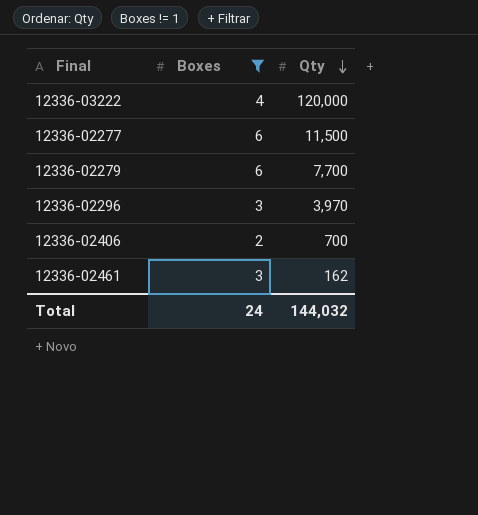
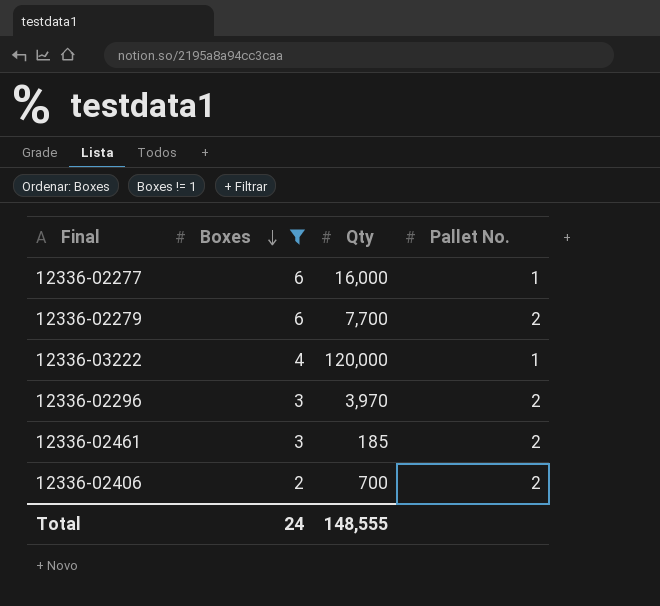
row order: Qty descending -> Boxes descending
column Pallet No. | position: none -> 4
12336-02277 | Qty: 11,500 -> 16,000
12336-02461 | Qty: 162 -> 185
Total | Qty: 144,032 -> 148,555

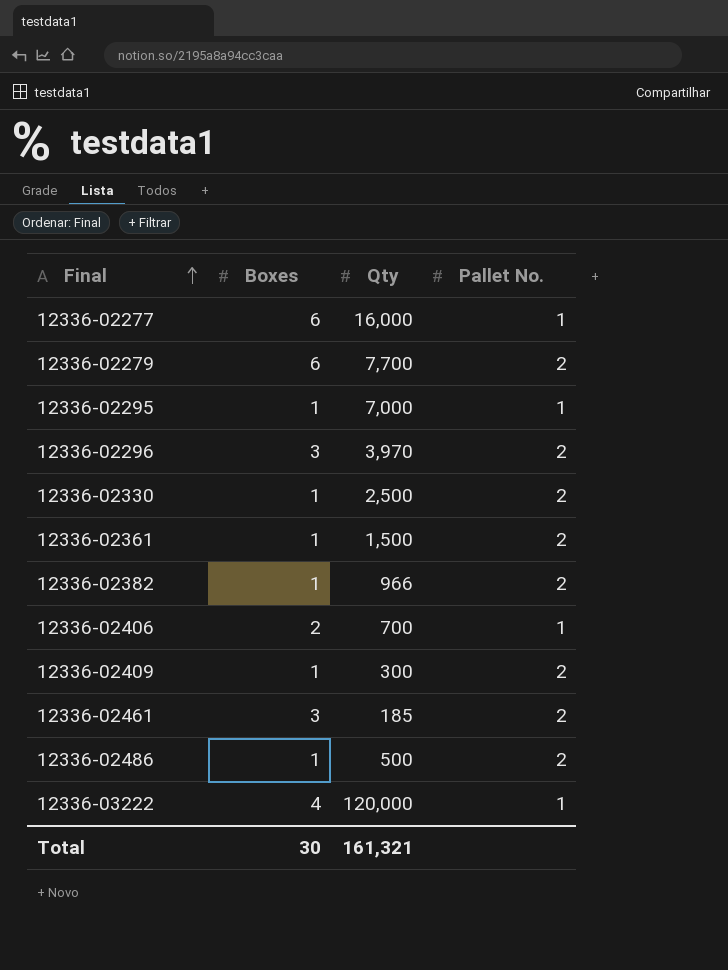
filter: Boxes != 1 -> none
row order: Boxes descending -> Final ascending
12336-02406 | Pallet No.: 2 -> 1
Total | Boxes: 24 -> 30
Total | Qty: 148,555 -> 161,321

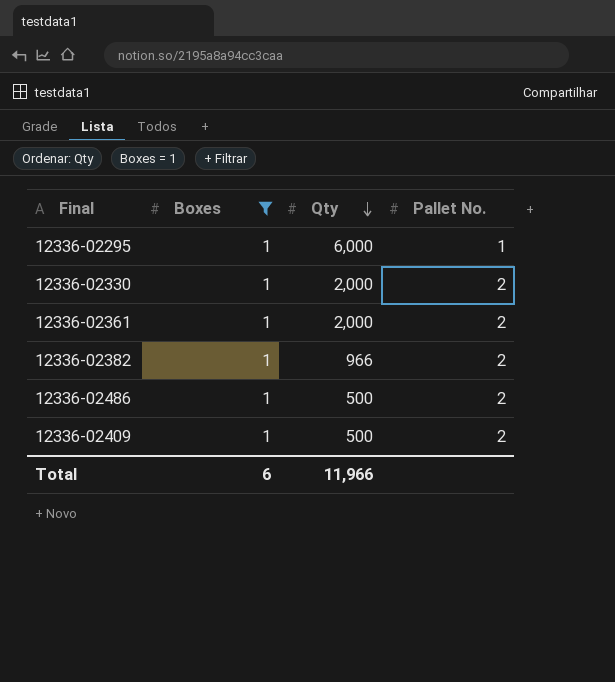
filter: none -> Boxes = 1
row order: Final ascending -> Qty descending
12336-02295 | Qty: 7,000 -> 6,000
12336-02330 | Qty: 2,500 -> 2,000
12336-02361 | Qty: 1,500 -> 2,000
12336-02409 | Qty: 300 -> 500
Total | Boxes: 30 -> 6
Total | Qty: 161,321 -> 11,966

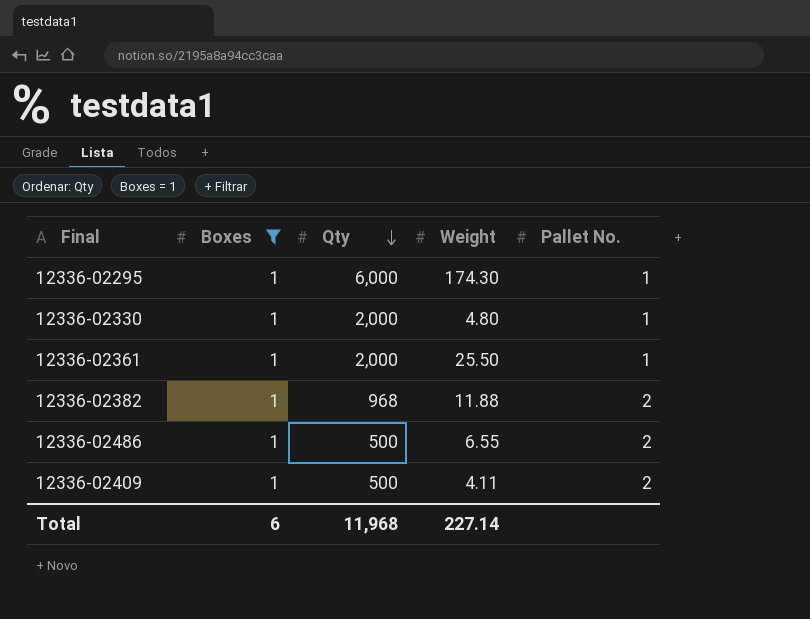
column Weight | position: none -> 4
12336-02330 | Pallet No.: 2 -> 1
12336-02361 | Pallet No.: 2 -> 1
12336-02382 | Qty: 966 -> 968
Total | Qty: 11,966 -> 11,968

